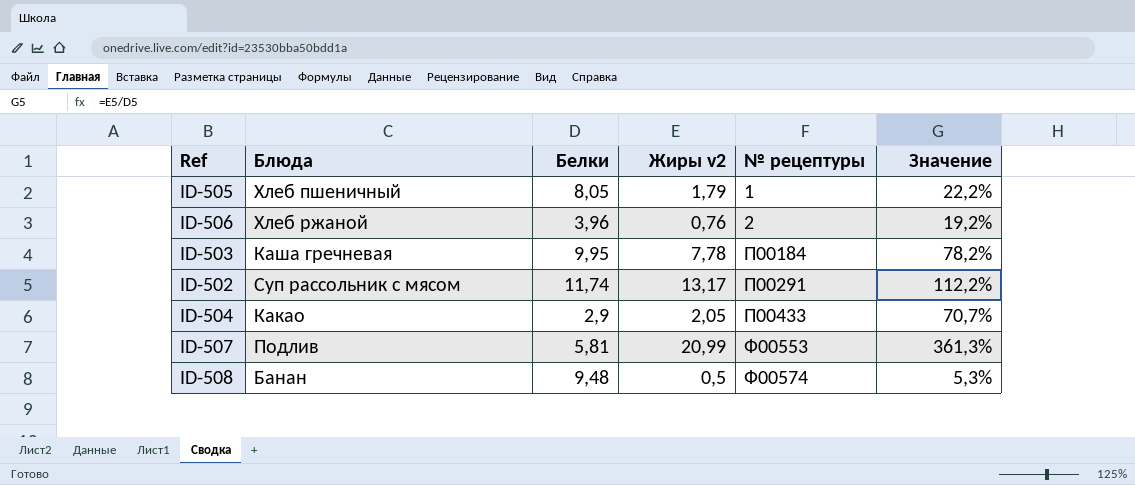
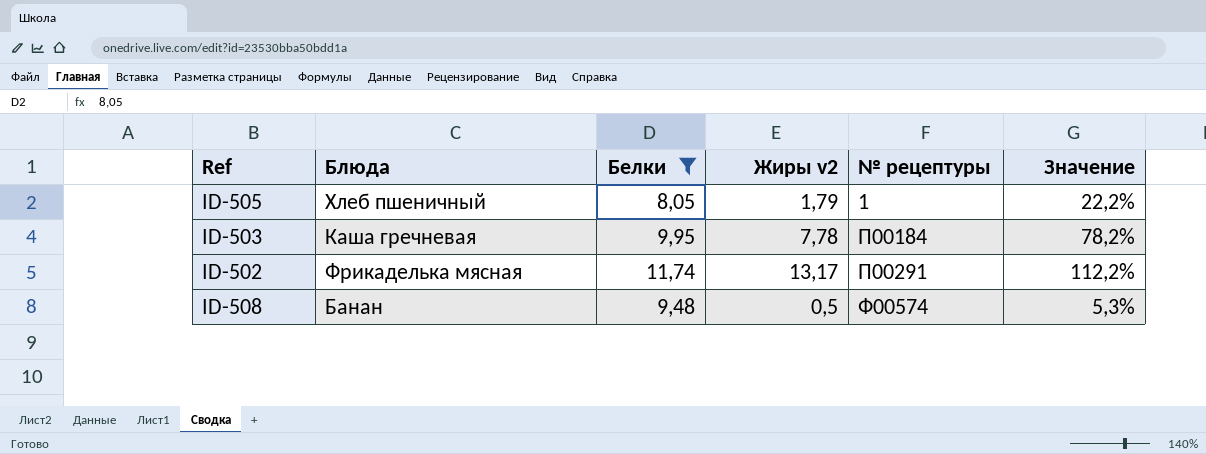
filter: none -> Белки >= 8,05
ID-502 | Блюда: Суп рассольник с мясом -> Фрикаделька мясная

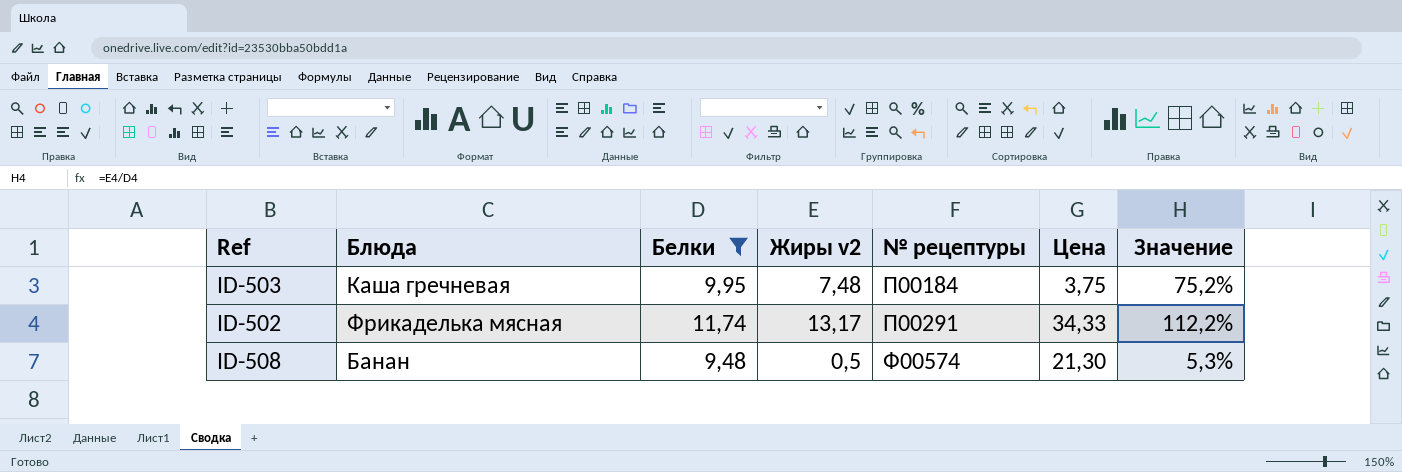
column Цена | position: none -> 6
row ID-505: Хлеб пшеничный | 8,05 | 1,79 | 1 | 22,2% -> none
ID-503 | Жиры v2: 7,78 -> 7,48
ID-503 | Значение: 78,2% -> 75,2%

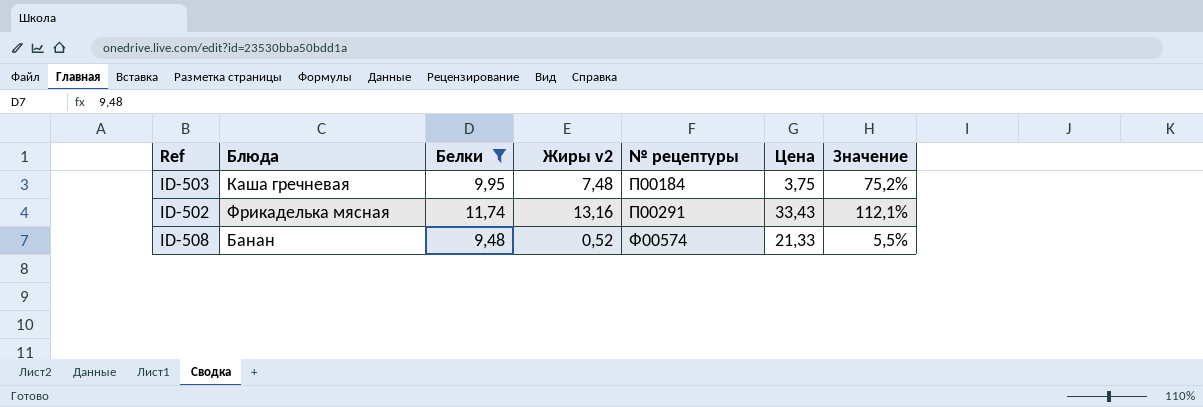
ID-502 | Жиры v2: 13,17 -> 13,16
ID-502 | Цена: 34,33 -> 33,43
ID-502 | Значение: 112,2% -> 112,1%
ID-508 | Жиры v2: 0,5 -> 0,52
ID-508 | Цена: 21,30 -> 21,33
ID-508 | Значение: 5,3% -> 5,5%

